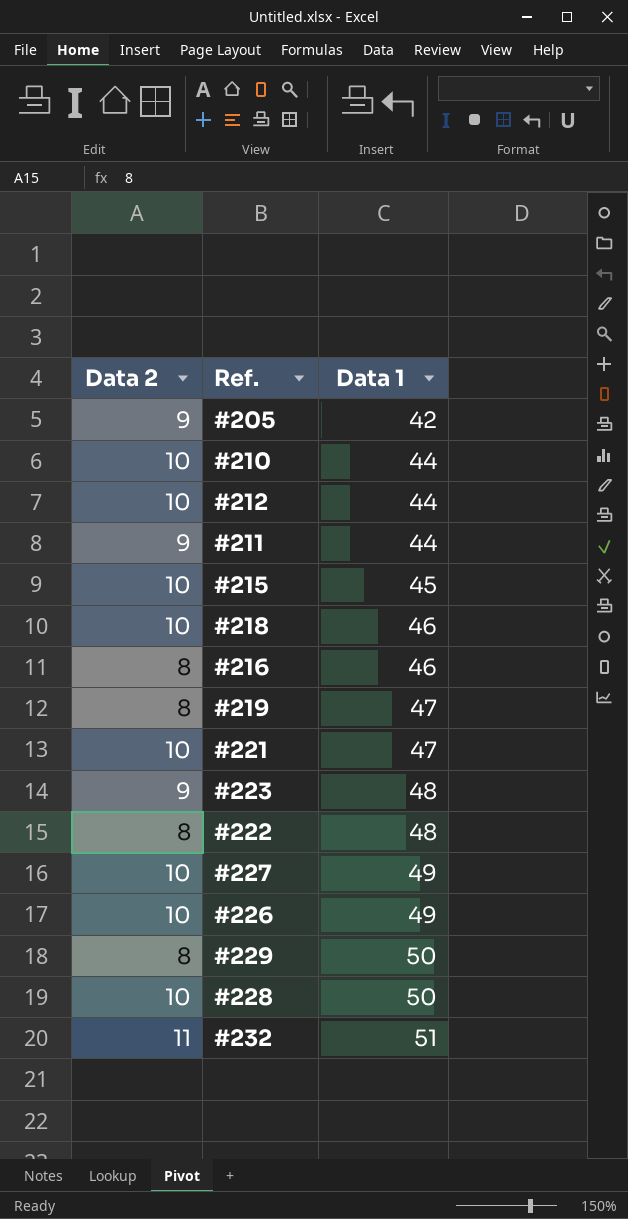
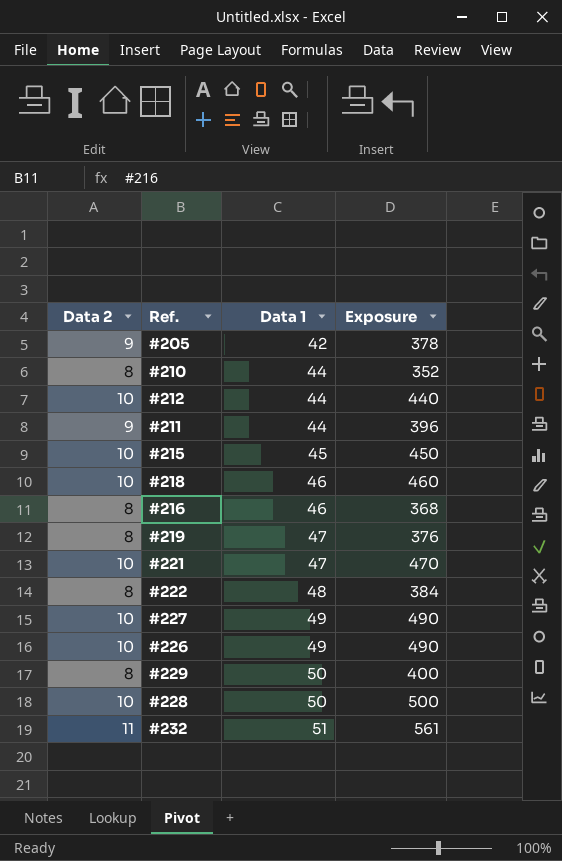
column Exposure | formula: none -> [Data 2] * [Data 1]
row #223: 9 | 48 -> none
#210 | Data 2: 10 -> 8

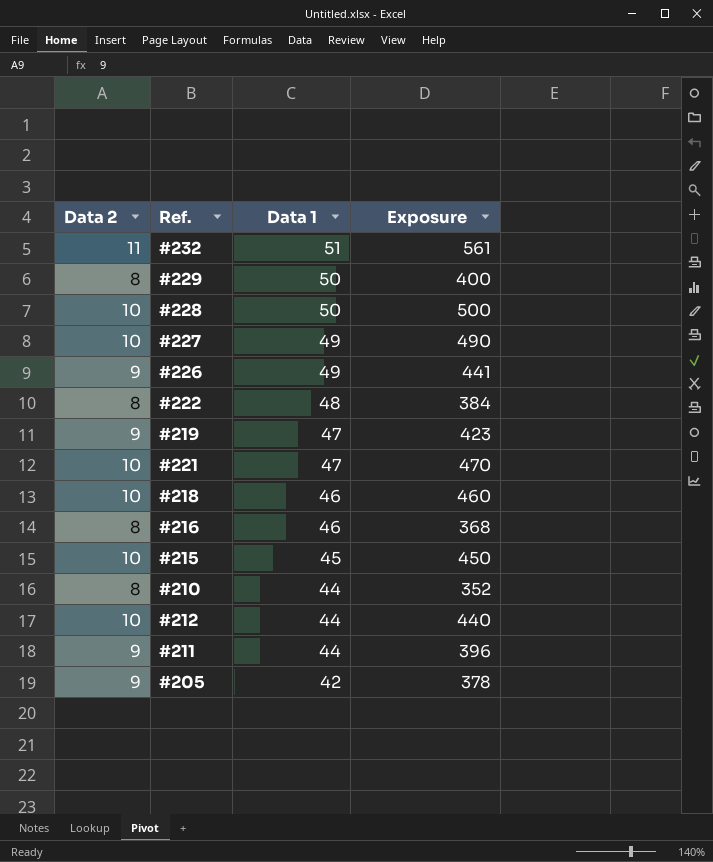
row order: Data 1 ascending -> Data 1 descending
#226 | Data 2: 10 -> 9
#226 | Exposure: 490 -> 441
#219 | Data 2: 8 -> 9
#219 | Exposure: 376 -> 423

